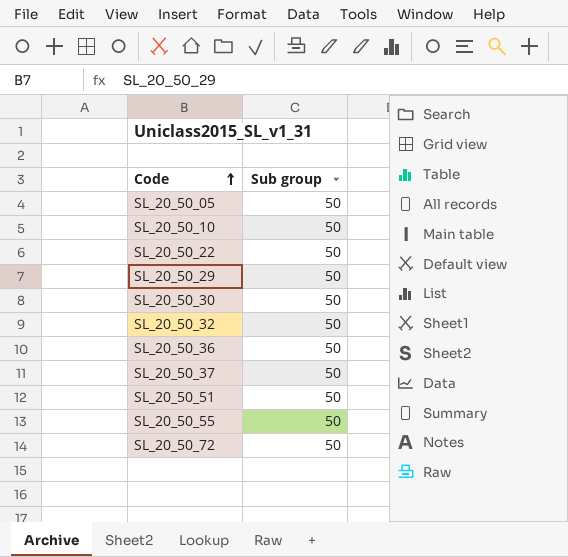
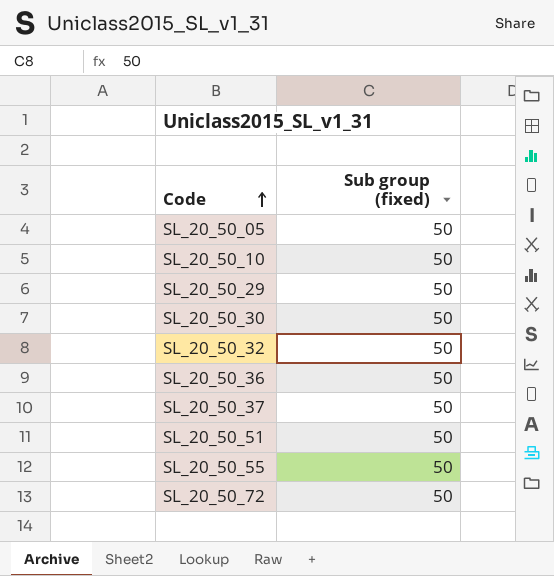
column name: Sub group -> Sub group (fixed)
row SL_20_50_22: 50 -> none

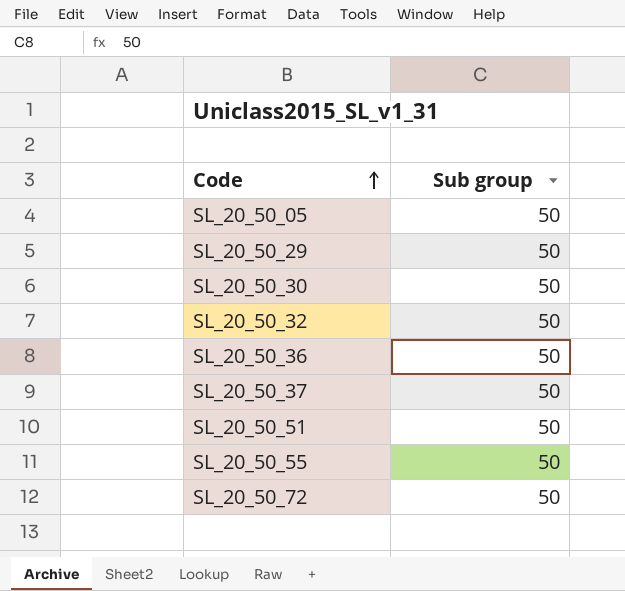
column name: Sub group (fixed) -> Sub group
row SL_20_50_10: 50 -> none

